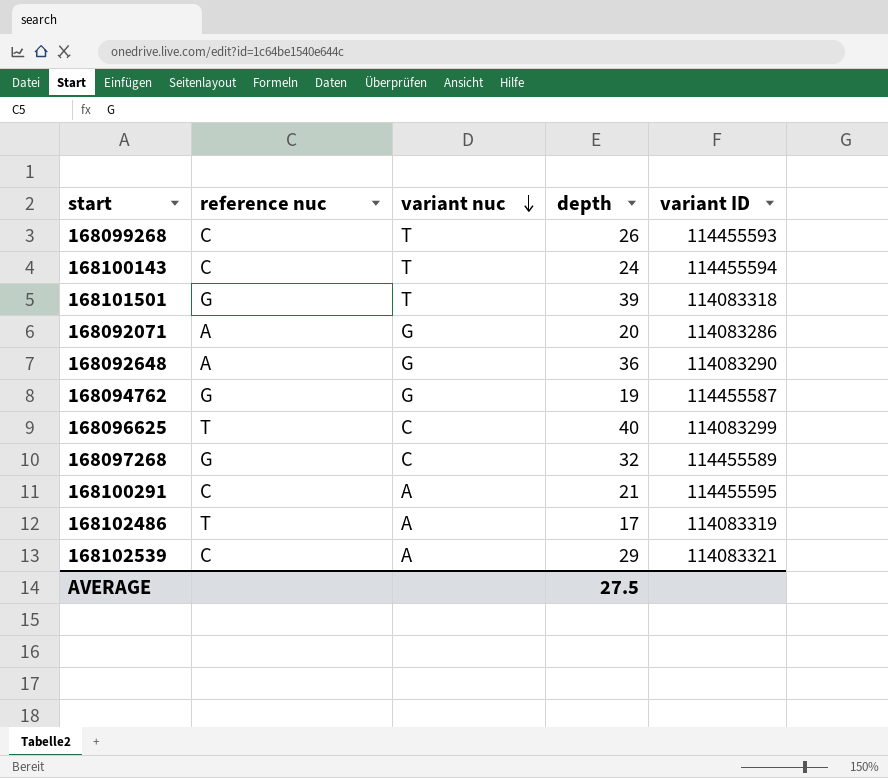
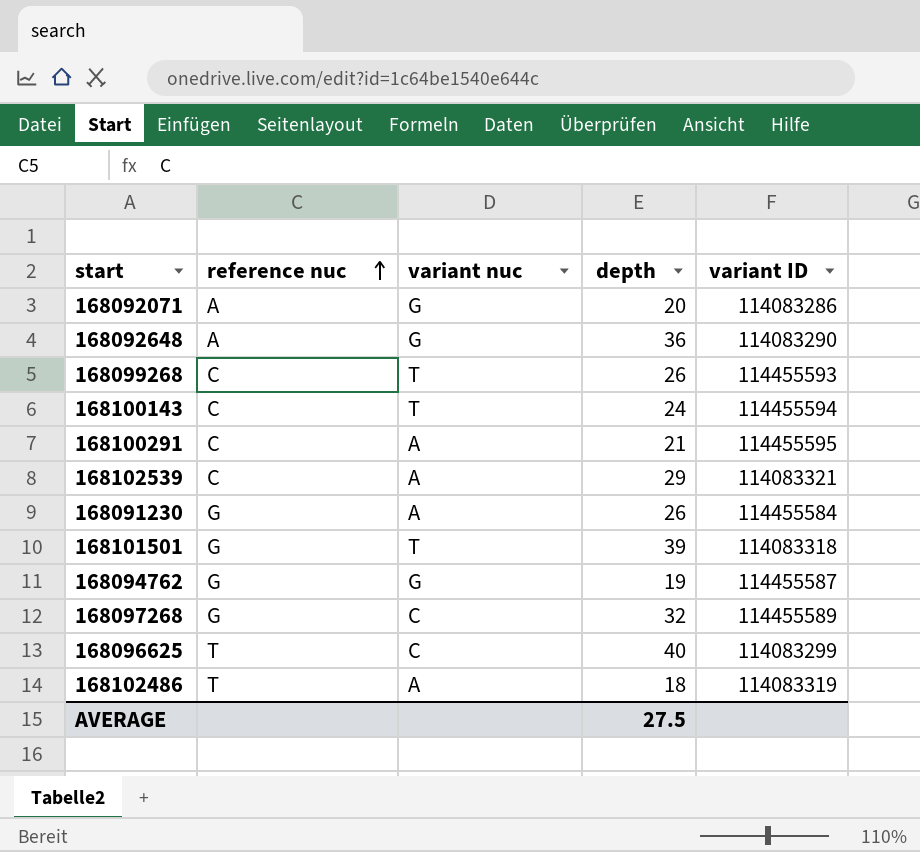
row order: variant nuc descending -> reference nuc ascending
row 168091230: none -> G | A | 26 | 114455584
168102486 | depth: 17 -> 18

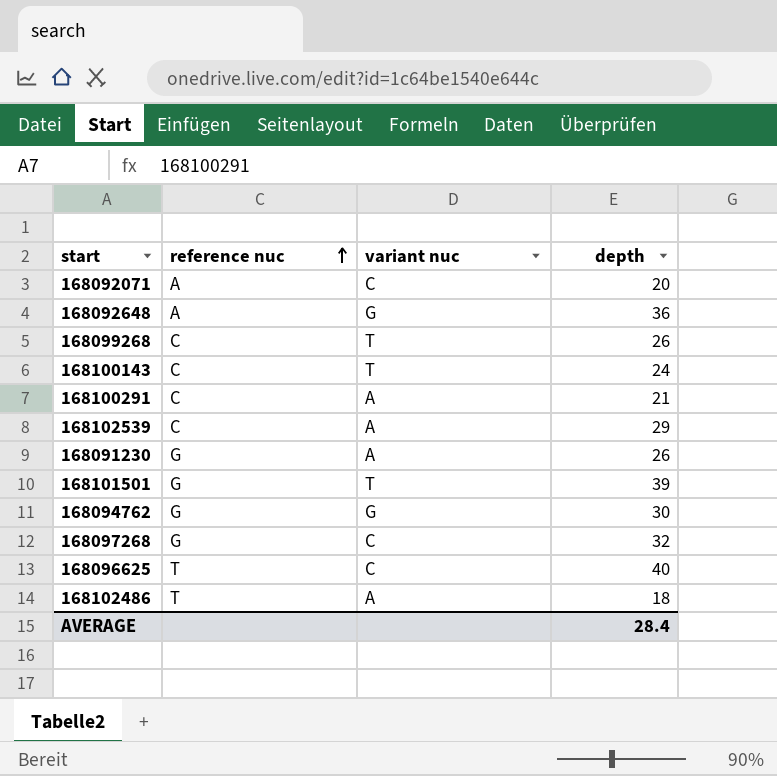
column variant ID | position: 5 -> none
168092071 | variant nuc: G -> C
168094762 | depth: 19 -> 30
AVERAGE | depth: 27.5 -> 28.4

